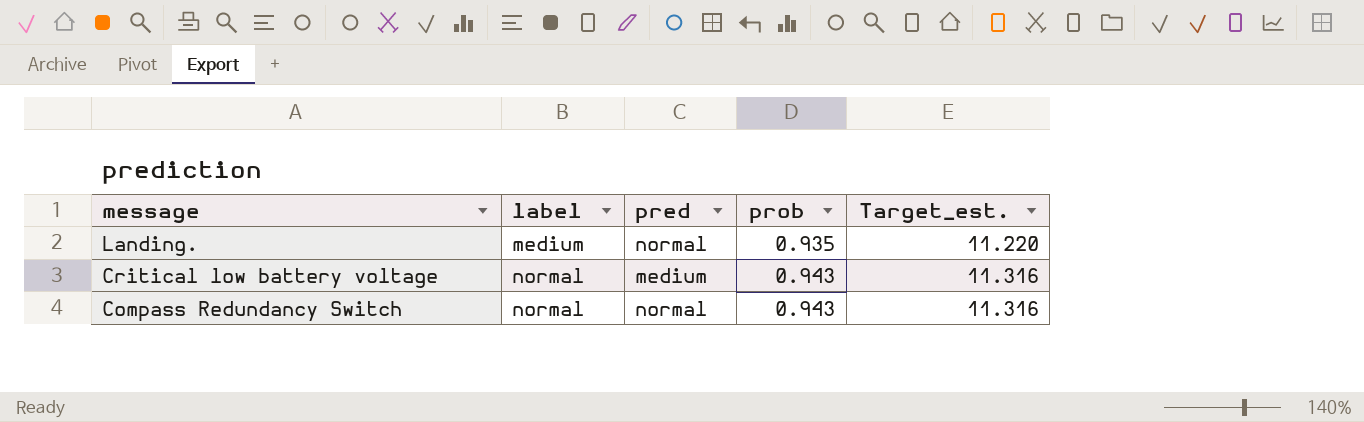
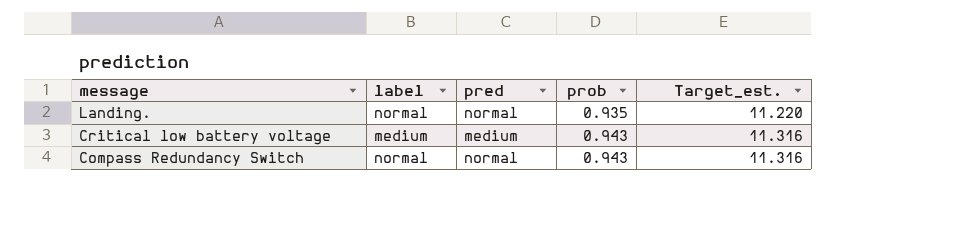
Landing. | label: medium -> normal
Critical low battery voltage | label: normal -> medium

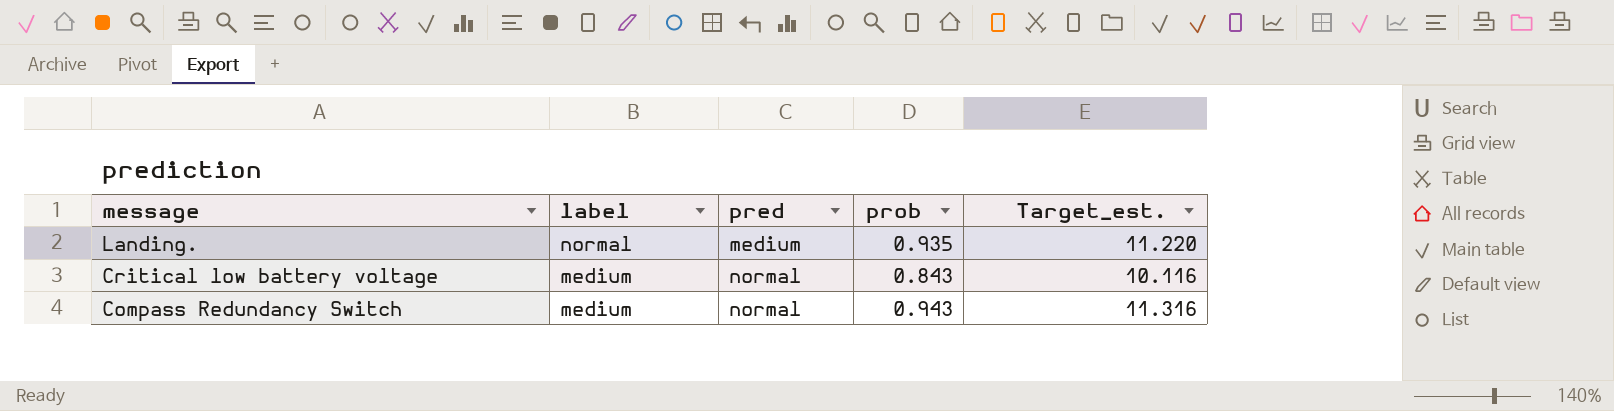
Landing. | pred: normal -> medium
Critical low battery voltage | pred: medium -> normal
Critical low battery voltage | prob: 0.943 -> 0.843
Critical low battery voltage | Target_est.: 11.316 -> 10.116
Compass Redundancy Switch | label: normal -> medium

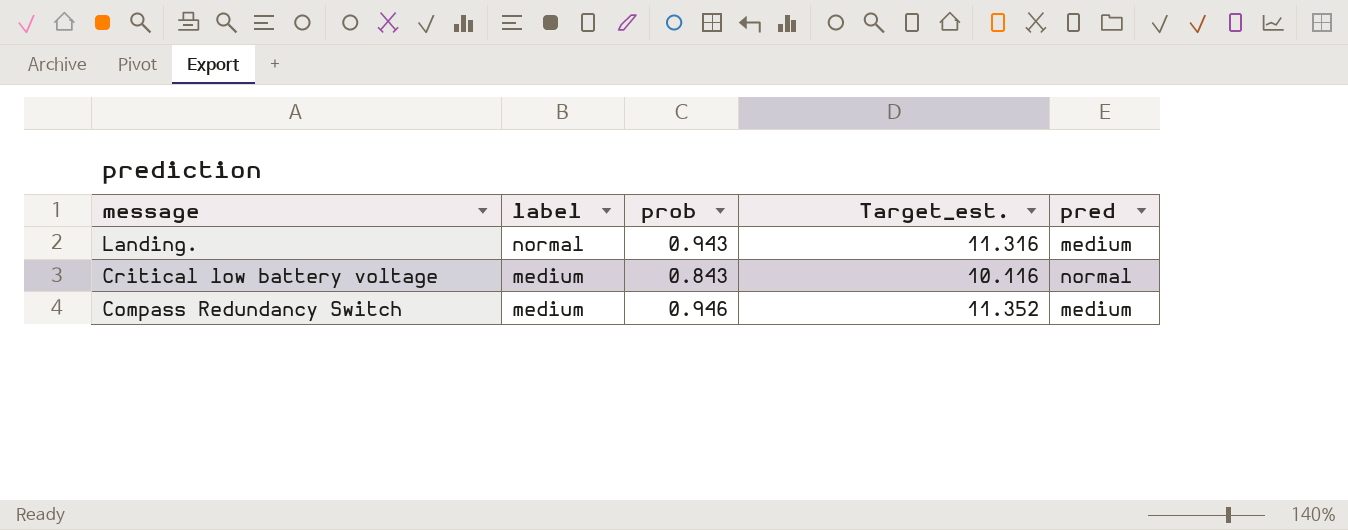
column pred | position: 3 -> 5
Landing. | prob: 0.935 -> 0.943
Landing. | Target_est.: 11.220 -> 11.316
Compass Redundancy Switch | prob: 0.943 -> 0.946
Compass Redundancy Switch | Target_est.: 11.316 -> 11.352
Compass Redundancy Switch | pred: normal -> medium

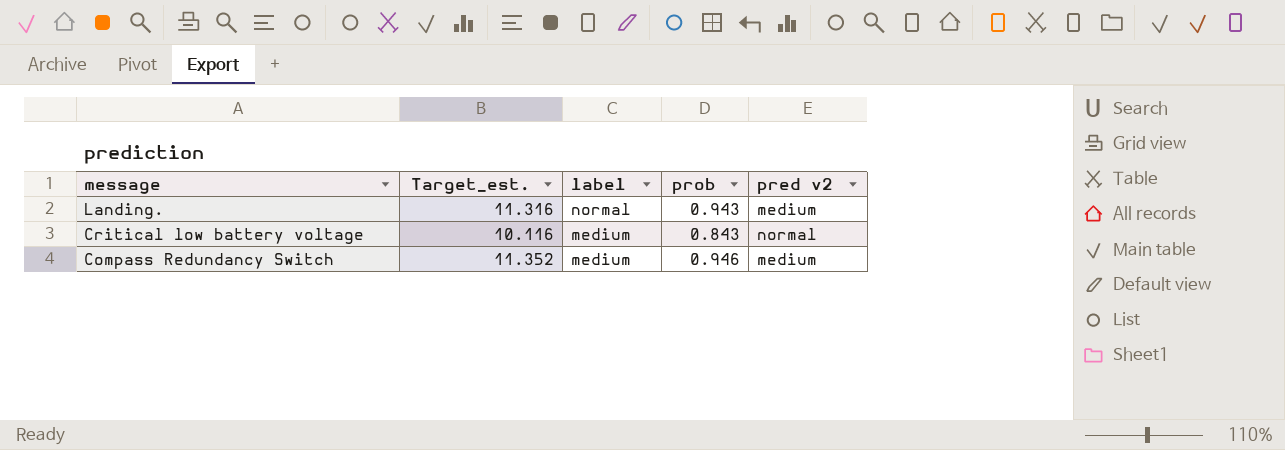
column Target_est. | position: 4 -> 2
column name: pred -> pred v2

